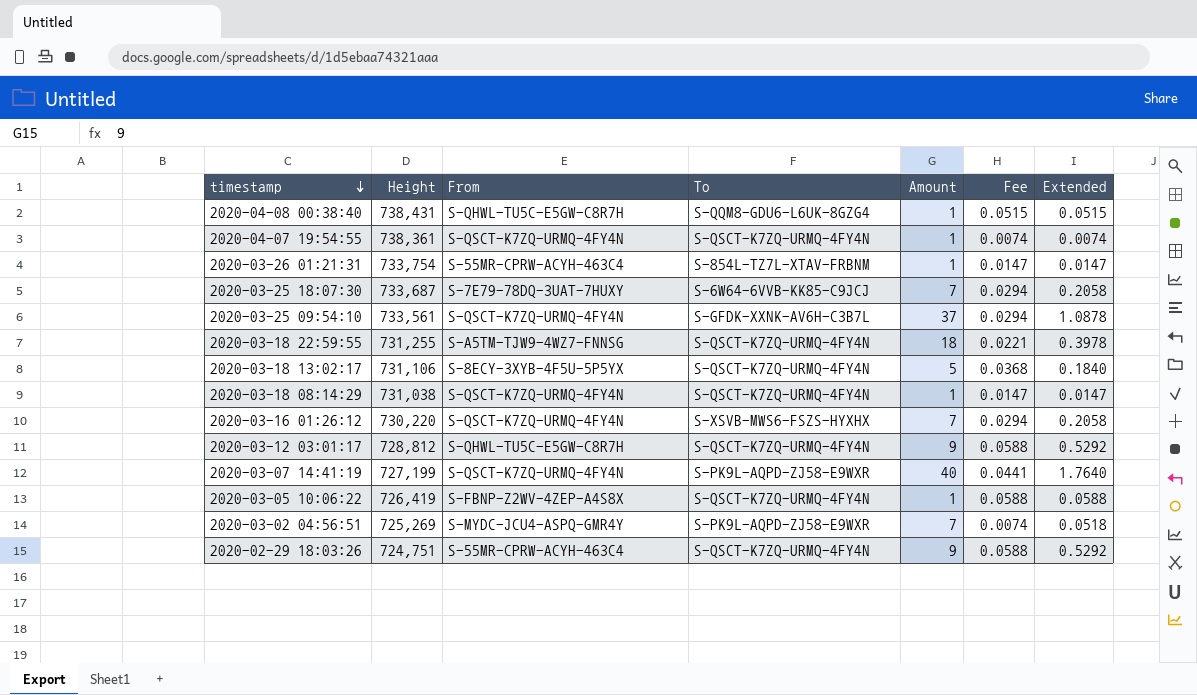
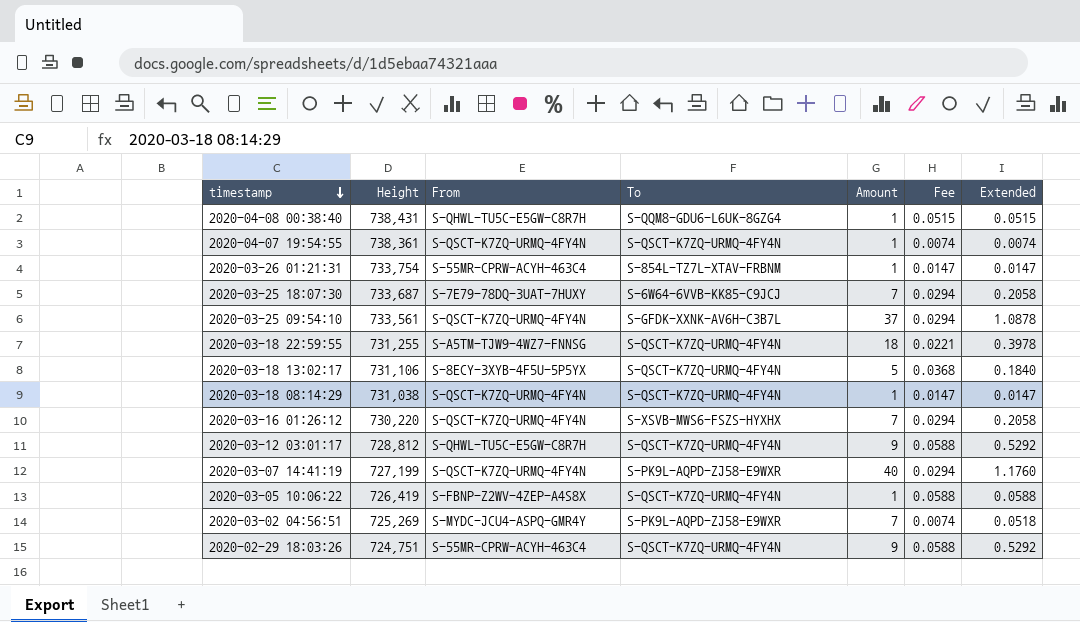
2020-03-07 14:41:19 | Fee: 0.0441 -> 0.0294
2020-03-07 14:41:19 | Extended: 1.7640 -> 1.1760

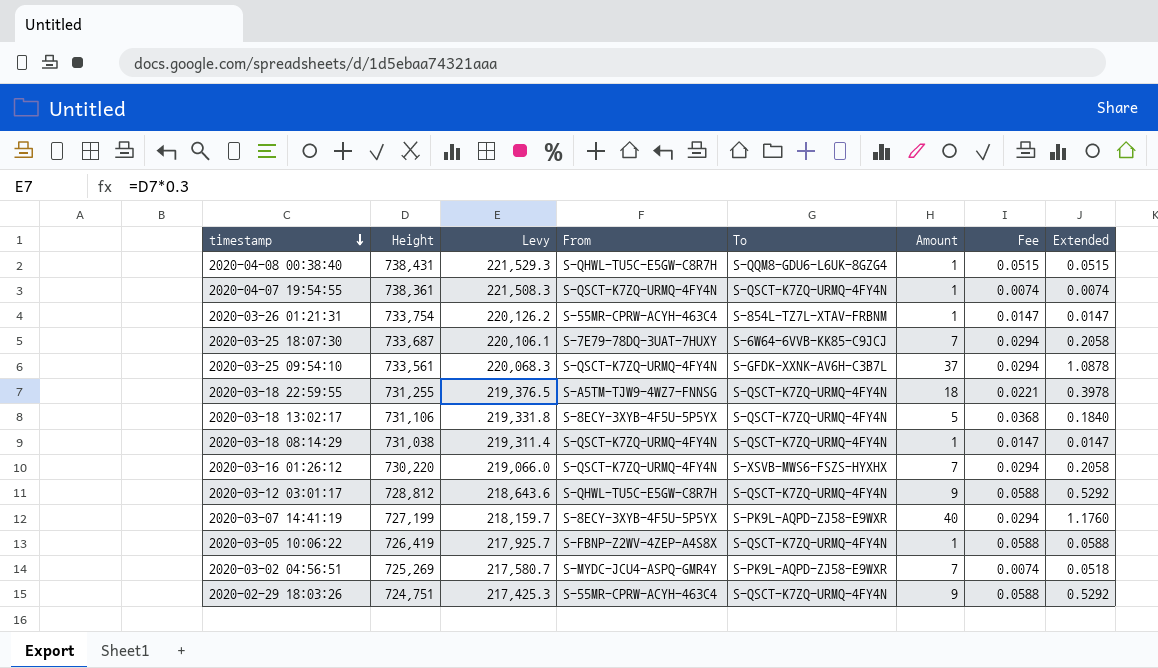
column Levy | formula: none -> [Height] * 0.3
2020-03-07 14:41:19 | From: S-QSCT-K7ZQ-URMQ-4FY4N -> S-8ECY-3XYB-4F5U-5P5YX

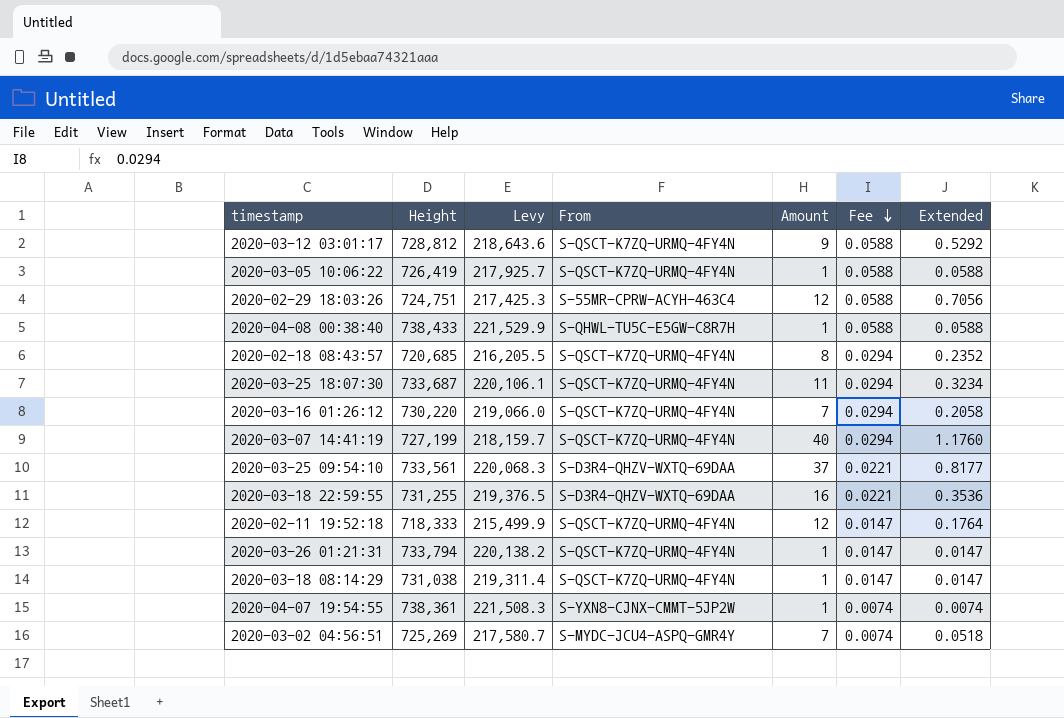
row order: timestamp descending -> Fee descending
column To | position: 5 -> none
row 2020-03-18 13:02:17: 731,106 | 219,331.8 | S-8ECY-3XYB-4F5U-5P5YX | S-QSCT-K7ZQ-URMQ-4FY4N | 5 | 0.0368 | 0.1840 -> none
2020-03-12 03:01:17 | From: S-QHWL-TU5C-E5GW-C8R7H -> S-QSCT-K7ZQ-URMQ-4FY4N
2020-03-05 10:06:22 | From: S-FBNP-Z2WV-4ZEP-A4S8X -> S-QSCT-K7ZQ-URMQ-4FY4N
2020-02-29 18:03:26 | Amount: 9 -> 12
2020-02-29 18:03:26 | Extended: 0.5292 -> 0.7056
2020-04-08 00:38:40 | Height: 738,431 -> 738,433
2020-04-08 00:38:40 | Levy: 221,529.3 -> 221,529.9
2020-04-08 00:38:40 | Fee: 0.0515 -> 0.0588
2020-04-08 00:38:40 | Extended: 0.0515 -> 0.0588
row 2020-02-18 08:43:57: none -> 720,685 | 216,205.5 | S-QSCT-K7ZQ-URMQ-4FY4N | 8 | 0.0294 | 0.2352
2020-03-25 18:07:30 | From: S-7E79-78DQ-3UAT-7HUXY -> S-QSCT-K7ZQ-URMQ-4FY4N
2020-03-25 18:07:30 | Amount: 7 -> 11
2020-03-25 18:07:30 | Extended: 0.2058 -> 0.3234
2020-03-07 14:41:19 | From: S-8ECY-3XYB-4F5U-5P5YX -> S-QSCT-K7ZQ-URMQ-4FY4N
2020-03-25 09:54:10 | From: S-QSCT-K7ZQ-URMQ-4FY4N -> S-D3R4-QHZV-WXTQ-69DAA
2020-03-25 09:54:10 | Fee: 0.0294 -> 0.0221
2020-03-25 09:54:10 | Extended: 1.0878 -> 0.8177
2020-03-18 22:59:55 | From: S-A5TM-TJW9-4WZ7-FNNSG -> S-D3R4-QHZV-WXTQ-69DAA
2020-03-18 22:59:55 | Amount: 18 -> 16
2020-03-18 22:59:55 | Extended: 0.3978 -> 0.3536
row 2020-02-11 19:52:18: none -> 718,333 | 215,499.9 | S-QSCT-K7ZQ-URMQ-4FY4N | 12 | 0.0147 | 0.1764
2020-03-26 01:21:31 | Height: 733,754 -> 733,794
2020-03-26 01:21:31 | Levy: 220,126.2 -> 220,138.2
2020-03-26 01:21:31 | From: S-55MR-CPRW-ACYH-463C4 -> S-QSCT-K7ZQ-URMQ-4FY4N
2020-04-07 19:54:55 | From: S-QSCT-K7ZQ-URMQ-4FY4N -> S-YXN8-CJNX-CMMT-5JP2W

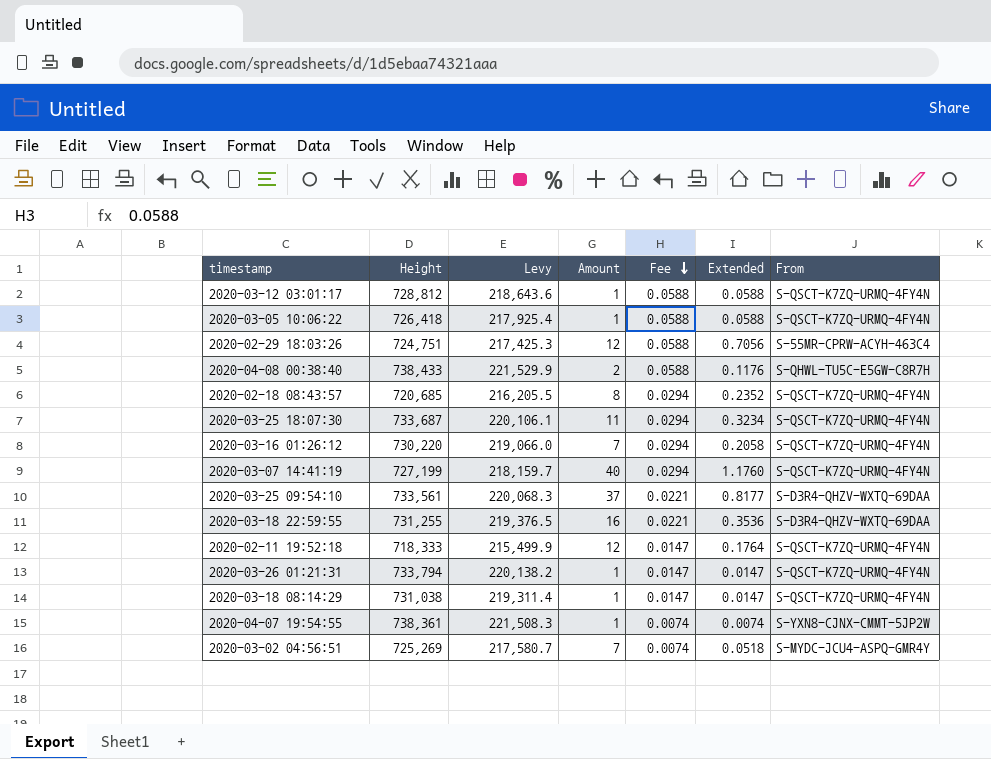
column From | position: 4 -> 7
2020-03-12 03:01:17 | Amount: 9 -> 1
2020-03-12 03:01:17 | Extended: 0.5292 -> 0.0588
2020-03-05 10:06:22 | Height: 726,419 -> 726,418
2020-03-05 10:06:22 | Levy: 217,925.7 -> 217,925.4
2020-04-08 00:38:40 | Amount: 1 -> 2
2020-04-08 00:38:40 | Extended: 0.0588 -> 0.1176

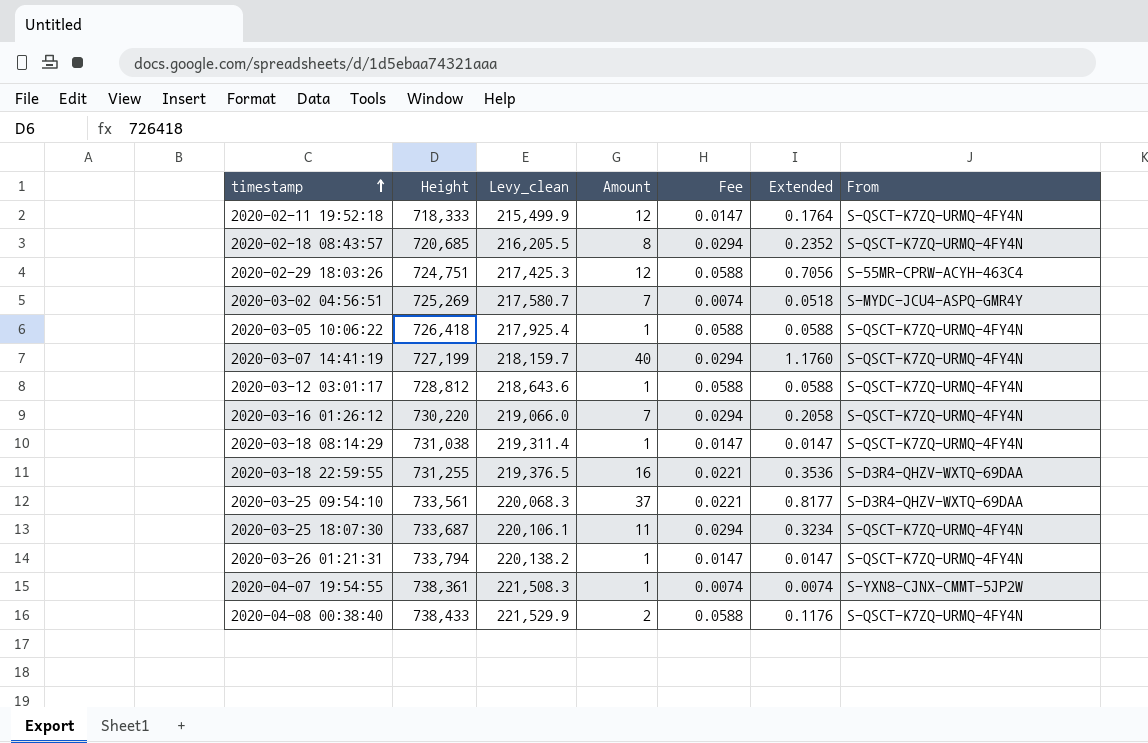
row order: Fee descending -> timestamp ascending
column name: Levy -> Levy_clean
2020-04-08 00:38:40 | From: S-QHWL-TU5C-E5GW-C8R7H -> S-QSCT-K7ZQ-URMQ-4FY4N

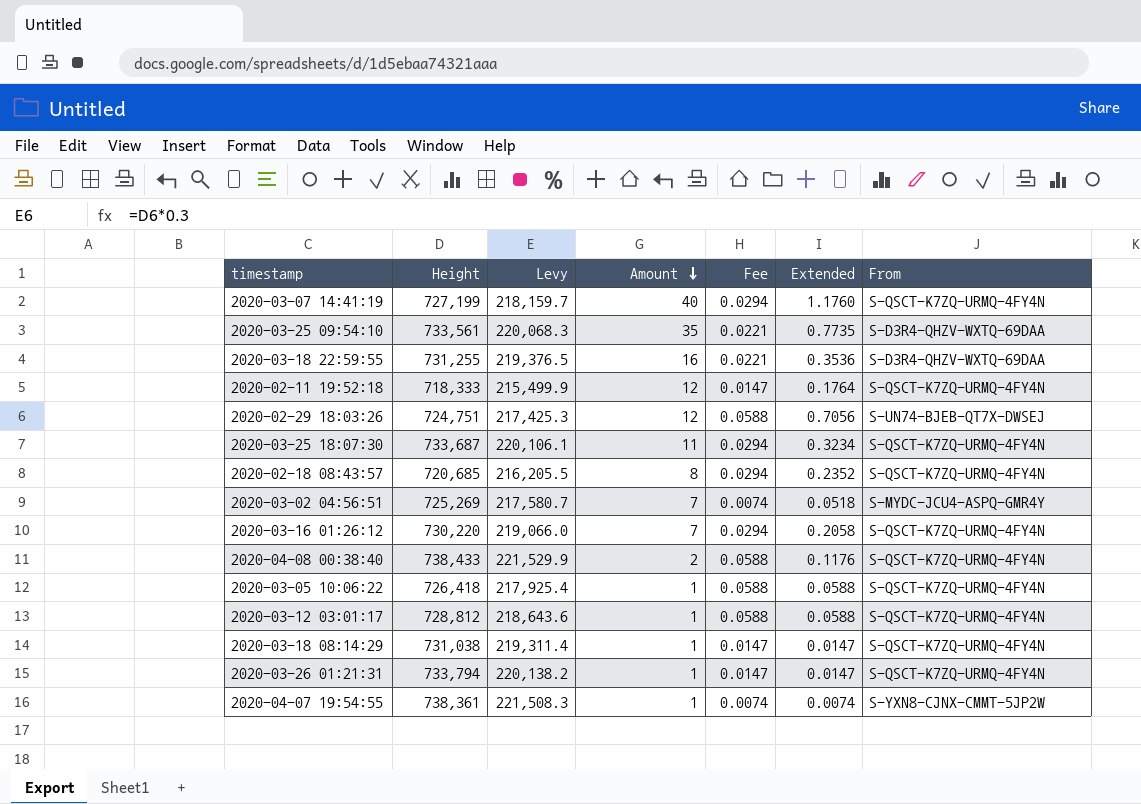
row order: timestamp ascending -> Amount descending
column name: Levy_clean -> Levy
2020-03-25 09:54:10 | Amount: 37 -> 35
2020-03-25 09:54:10 | Extended: 0.8177 -> 0.7735
2020-02-29 18:03:26 | From: S-55MR-CPRW-ACYH-463C4 -> S-UN74-BJEB-QT7X-DWSEJ

